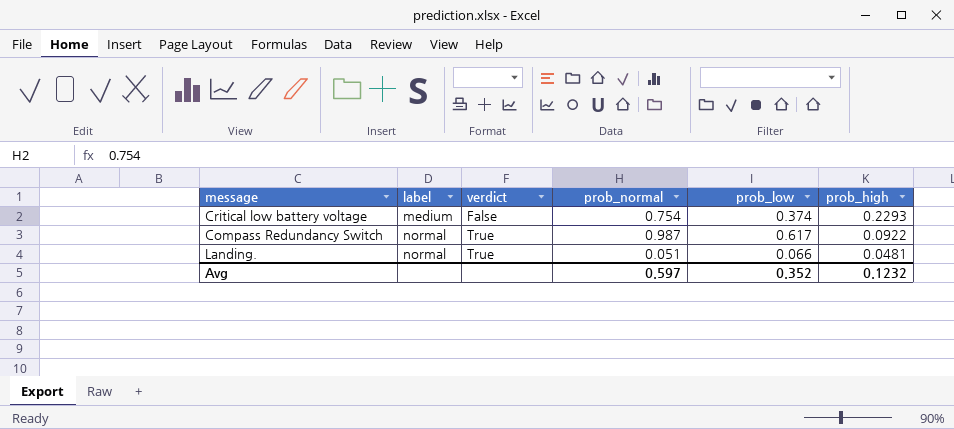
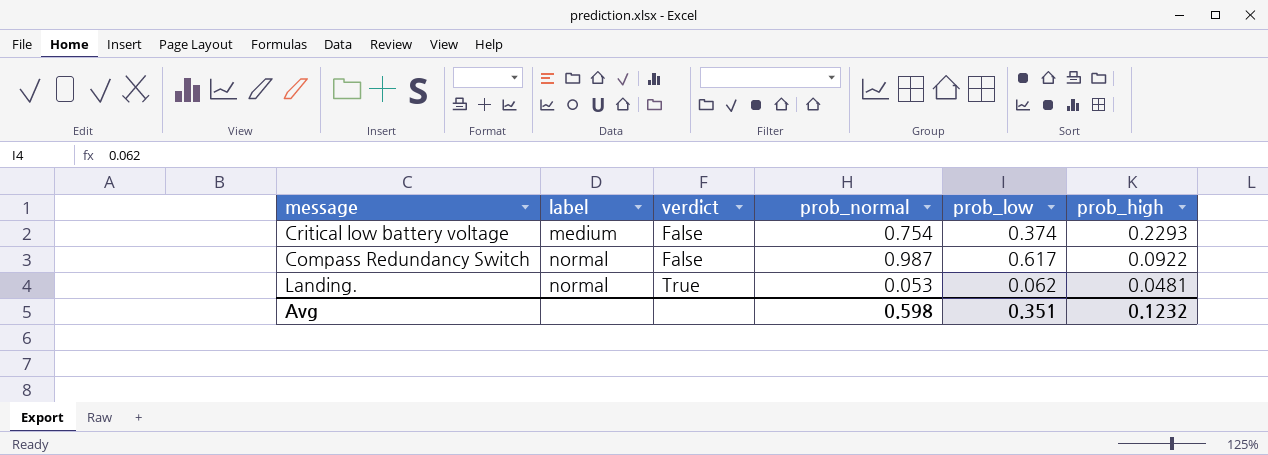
Compass Redundancy Switch | verdict: True -> False
Landing. | prob_normal: 0.051 -> 0.053
Landing. | prob_low: 0.066 -> 0.062
Avg | prob_normal: 0.597 -> 0.598
Avg | prob_low: 0.352 -> 0.351

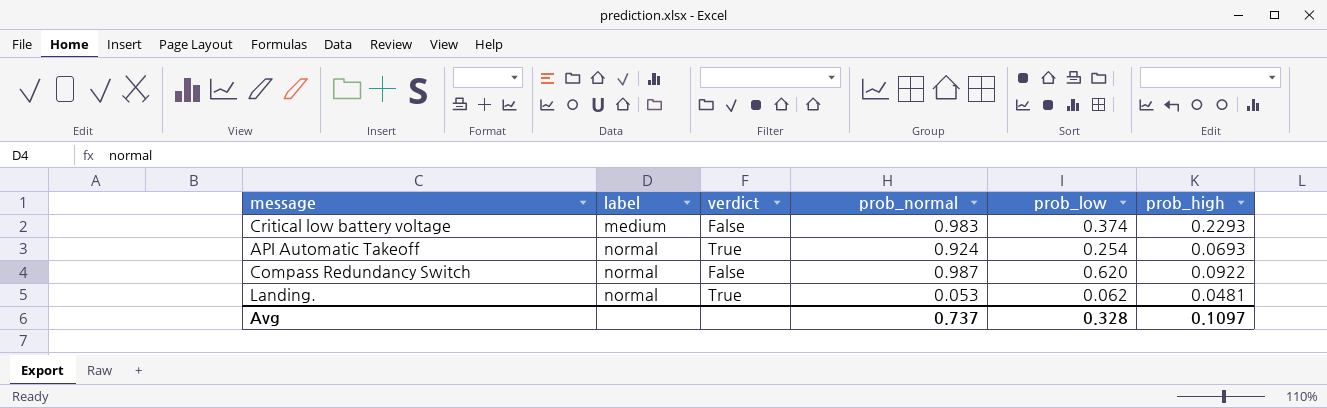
Critical low battery voltage | prob_normal: 0.754 -> 0.983
row API Automatic Takeoff: none -> normal | True | 0.924 | 0.254 | 0.0693
Compass Redundancy Switch | prob_low: 0.617 -> 0.620
Avg | prob_normal: 0.598 -> 0.737
Avg | prob_low: 0.351 -> 0.328
Avg | prob_high: 0.1232 -> 0.1097

